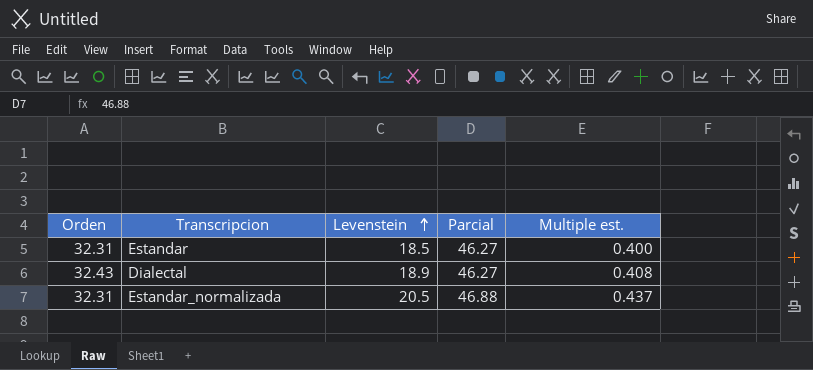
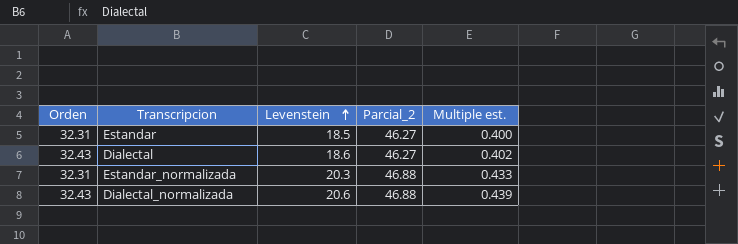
column name: Parcial -> Parcial_2
Dialectal | Levenstein: 18.9 -> 18.6
Dialectal | Multiple est.: 0.408 -> 0.402
Estandar_normalizada | Levenstein: 20.5 -> 20.3
Estandar_normalizada | Multiple est.: 0.437 -> 0.433
row Dialectal_normalizada: none -> 32.43 | 20.6 | 46.88 | 0.439

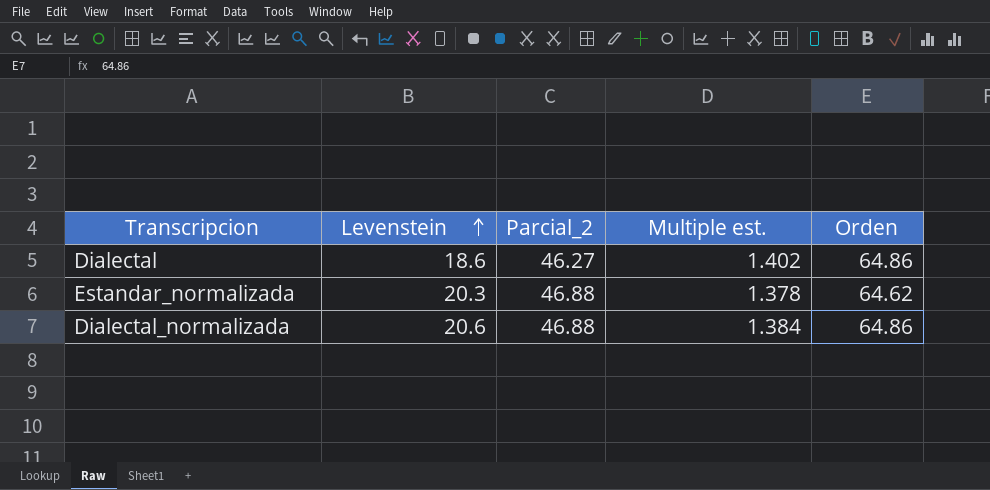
column Multiple est. | formula: [Levenstein] / [Parcial_2] -> [Orden] / [Parcial_2]
column Orden | position: 1 -> 5
row Estandar: 32.31 | 18.5 | 46.27 | 0.400 -> none
Dialectal | Orden: 32.43 -> 64.86
Estandar_normalizada | Orden: 32.31 -> 64.62
Dialectal_normalizada | Orden: 32.43 -> 64.86

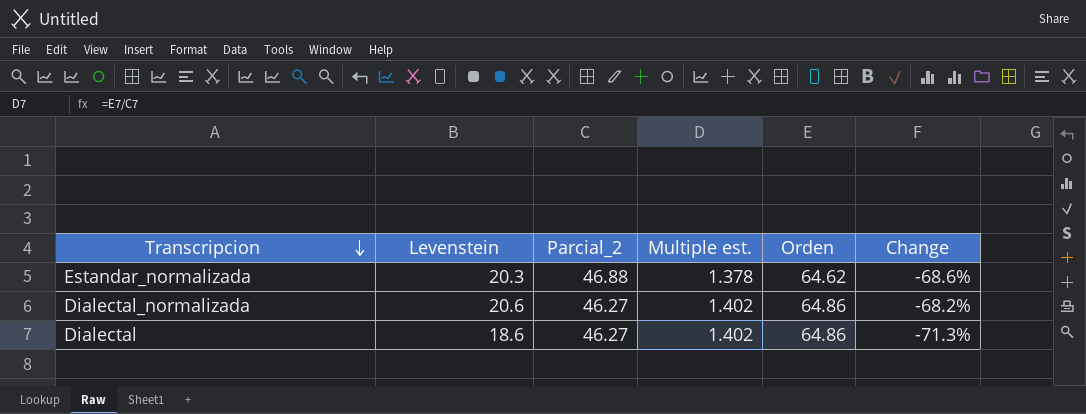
row order: Levenstein ascending -> Transcripcion descending
column Change | formula: none -> ([Levenstein] - [Orden]) / [Orden]
Dialectal_normalizada | Parcial_2: 46.88 -> 46.27
Dialectal_normalizada | Multiple est.: 1.384 -> 1.402

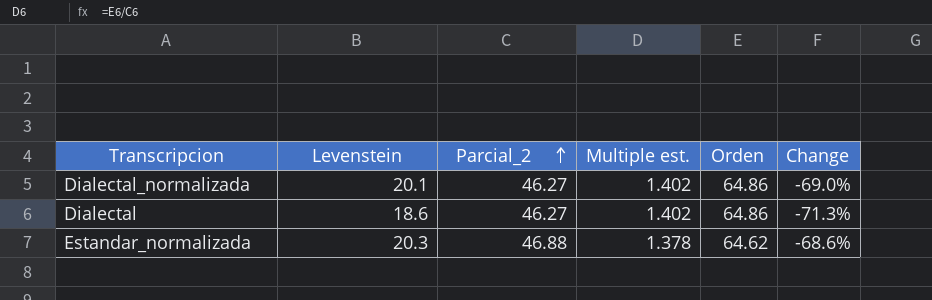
row order: Transcripcion descending -> Parcial_2 ascending
Dialectal_normalizada | Levenstein: 20.6 -> 20.1
Dialectal_normalizada | Change: -68.2% -> -69.0%

